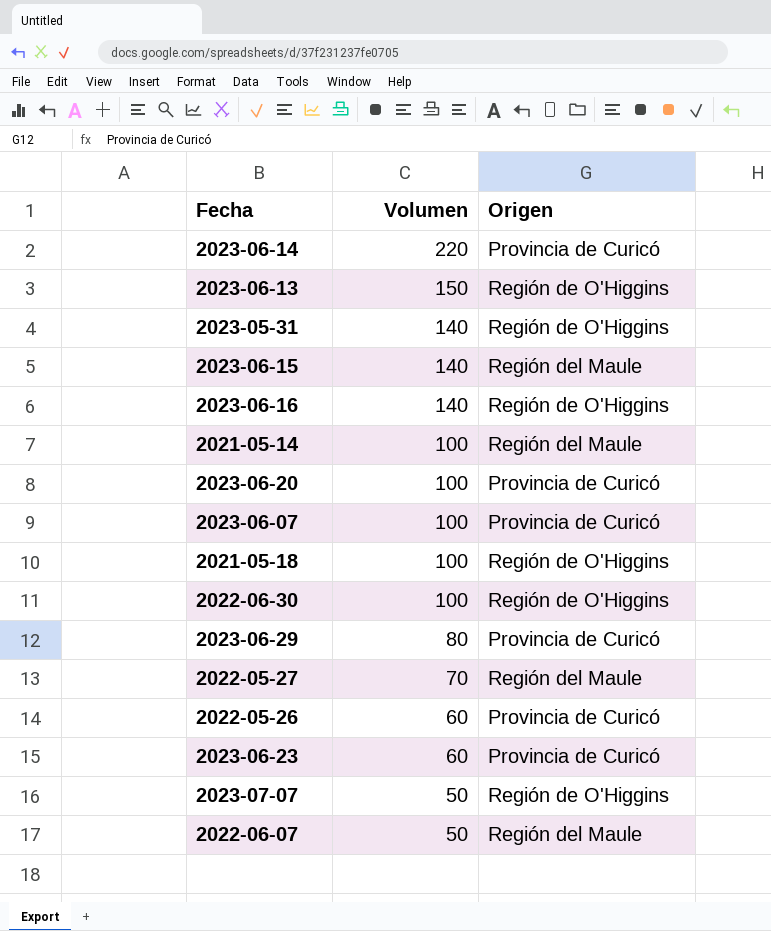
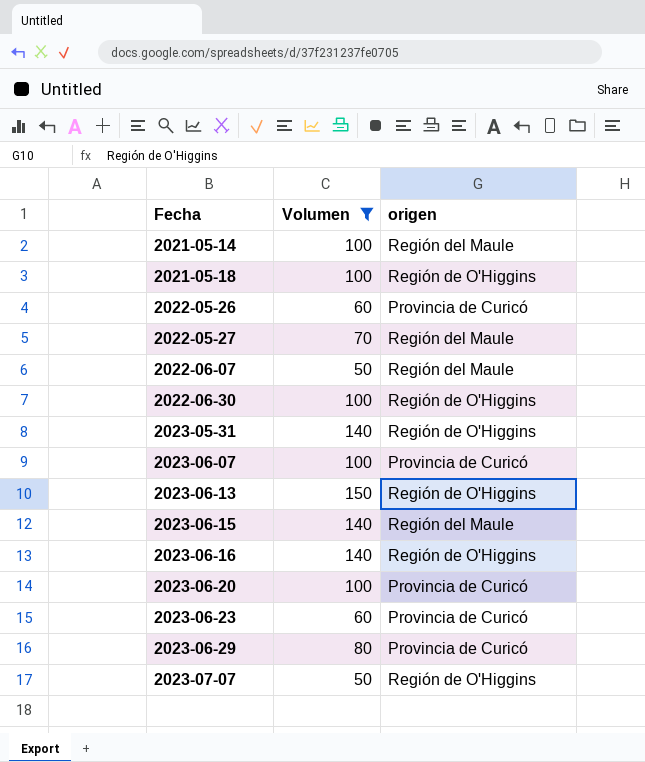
filter: none -> Volumen != 220
row order: Volumen descending -> Fecha ascending
column name: Origen -> origen

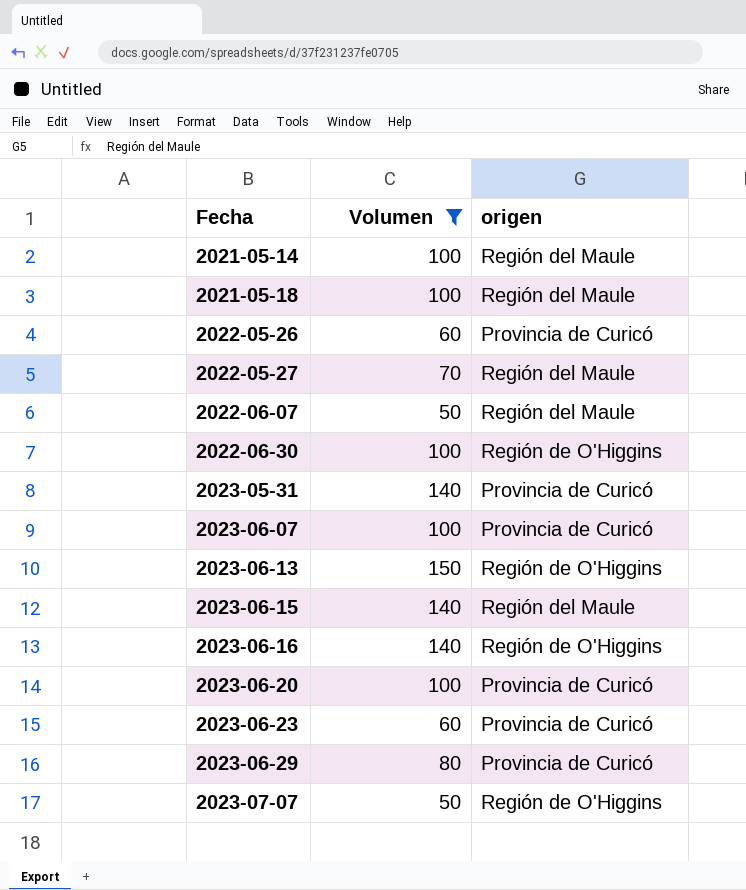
2021-05-18 | origen: Región de O'Higgins -> Región del Maule
2023-05-31 | origen: Región de O'Higgins -> Provincia de Curicó

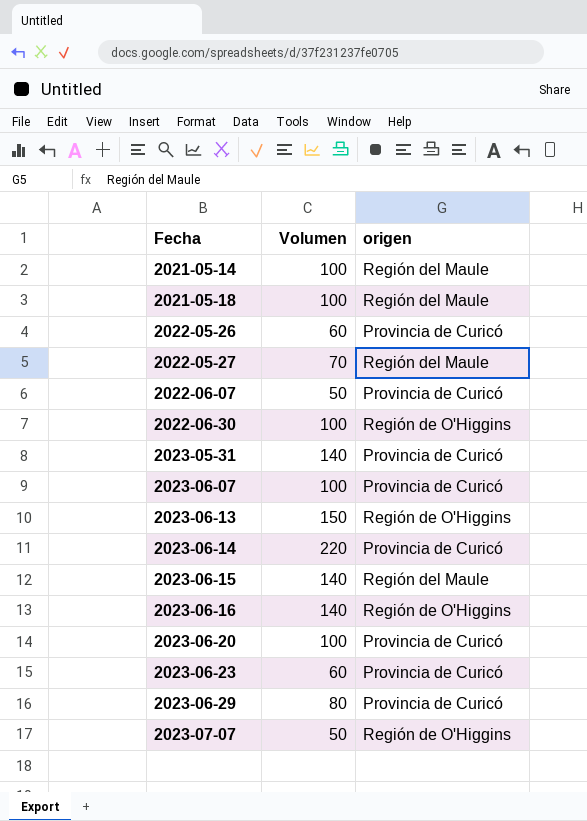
filter: Volumen != 220 -> none
2022-06-07 | origen: Región del Maule -> Provincia de Curicó

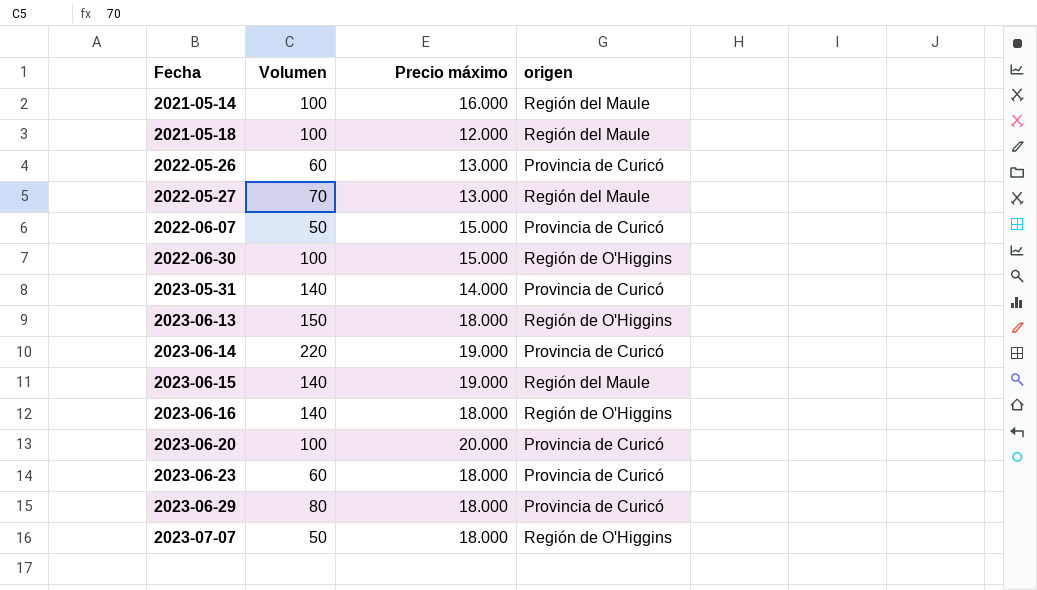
column Precio máximo | position: none -> 3
row 2023-06-07: 100 | Provincia de Curicó -> none

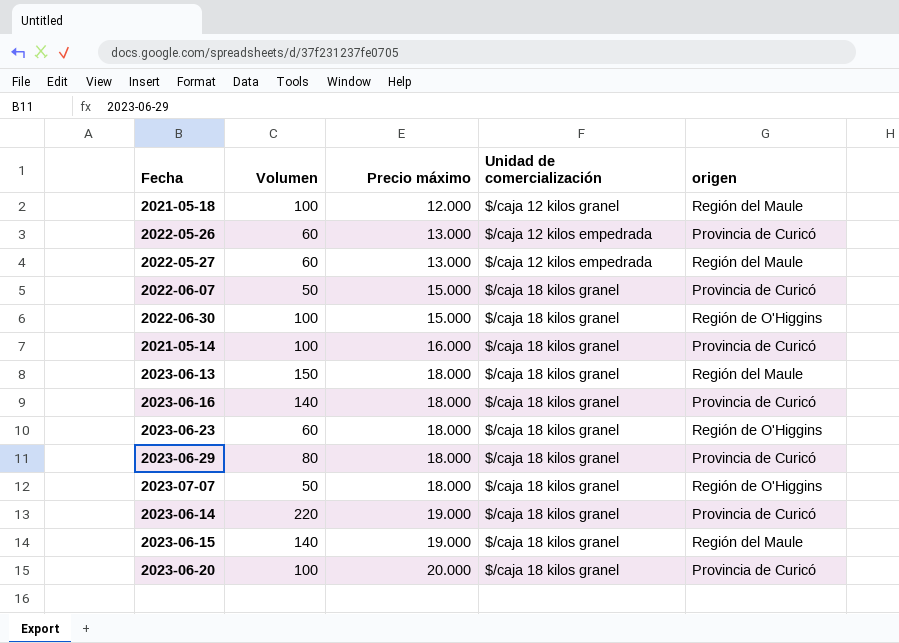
row order: Fecha ascending -> Precio máximo ascending
column Unidad de comercialización | position: none -> 4
row 2023-05-31: 140 | 14.000 | Provincia de Curicó -> none
2022-05-27 | Volumen: 70 -> 60
2021-05-14 | origen: Región del Maule -> Provincia de Curicó
2023-06-13 | origen: Región de O'Higgins -> Región del Maule
2023-06-16 | origen: Región de O'Higgins -> Provincia de Curicó
2023-06-23 | origen: Provincia de Curicó -> Región de O'Higgins

